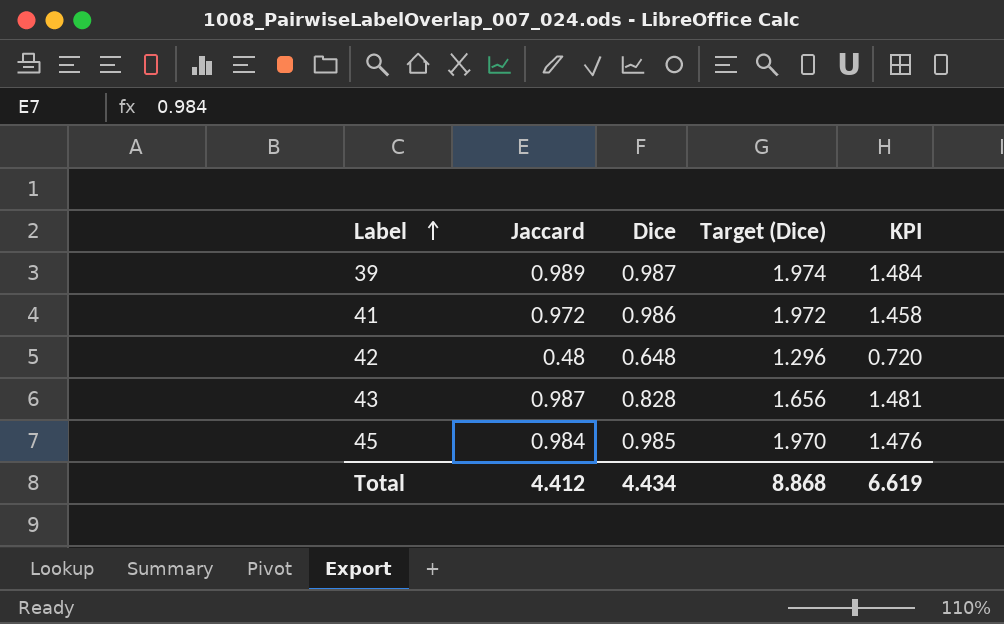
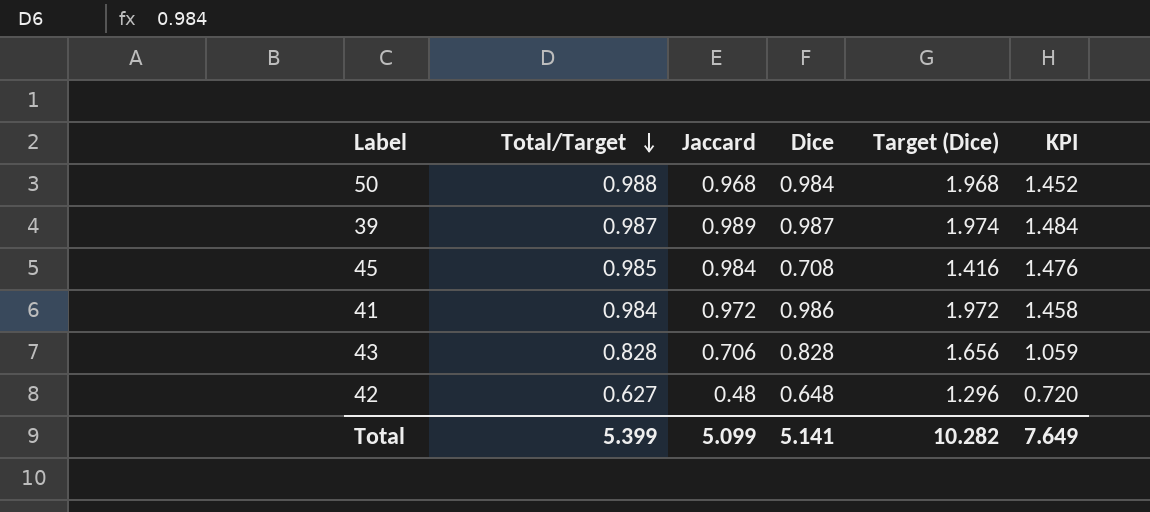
row order: Label ascending -> Total/Target descending
column Total/Target | position: none -> 2
row 50: none -> 0.988 | 0.968 | 0.984 | 1.968 | 1.452
45 | Dice: 0.985 -> 0.708
45 | Target (Dice): 1.970 -> 1.416
43 | Jaccard: 0.987 -> 0.706
43 | KPI: 1.481 -> 1.059
Total | Jaccard: 4.412 -> 5.099
Total | Dice: 4.434 -> 5.141
Total | Target (Dice): 8.868 -> 10.282
Total | KPI: 6.619 -> 7.649

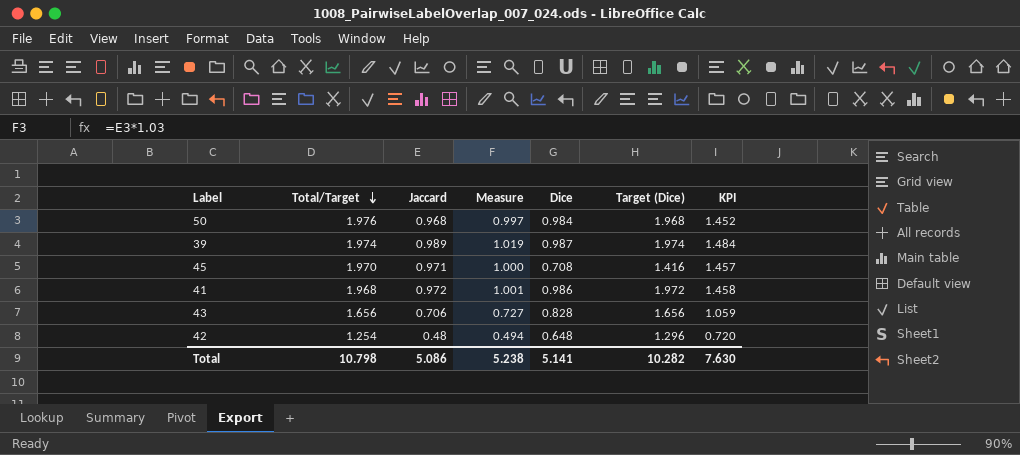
column Measure | formula: none -> [Jaccard] * 1.03
50 | Total/Target: 0.988 -> 1.976
39 | Total/Target: 0.987 -> 1.974
45 | Total/Target: 0.985 -> 1.970
45 | Jaccard: 0.984 -> 0.971
45 | KPI: 1.476 -> 1.457
41 | Total/Target: 0.984 -> 1.968
43 | Total/Target: 0.828 -> 1.656
42 | Total/Target: 0.627 -> 1.254
Total | Total/Target: 5.399 -> 10.798
Total | Jaccard: 5.099 -> 5.086
Total | KPI: 7.649 -> 7.630

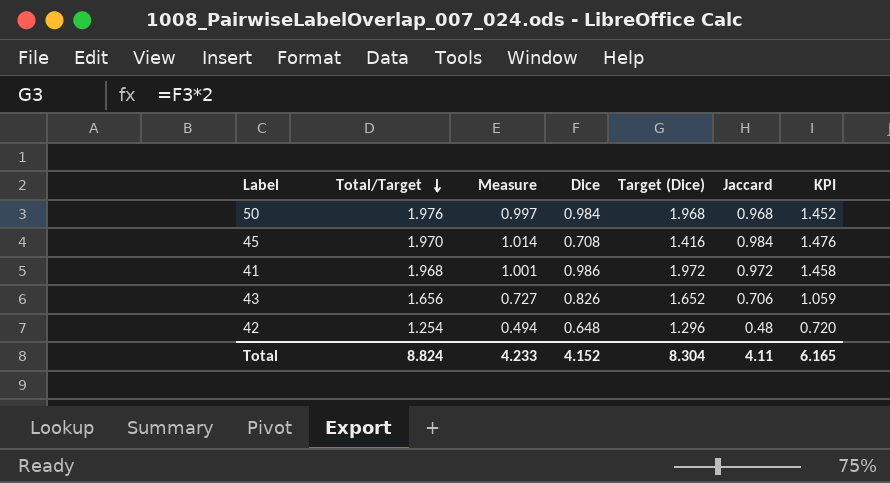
column Jaccard | position: 3 -> 6
row 39: 1.974 | 0.989 | 1.019 | 0.987 | 1.974 | 1.484 -> none
45 | Measure: 1.000 -> 1.014
45 | Jaccard: 0.971 -> 0.984
45 | KPI: 1.457 -> 1.476
43 | Dice: 0.828 -> 0.826
43 | Target (Dice): 1.656 -> 1.652
Total | Total/Target: 10.798 -> 8.824
Total | Measure: 5.238 -> 4.233
Total | Dice: 5.141 -> 4.152
Total | Target (Dice): 10.282 -> 8.304
Total | Jaccard: 5.086 -> 4.11
Total | KPI: 7.630 -> 6.165

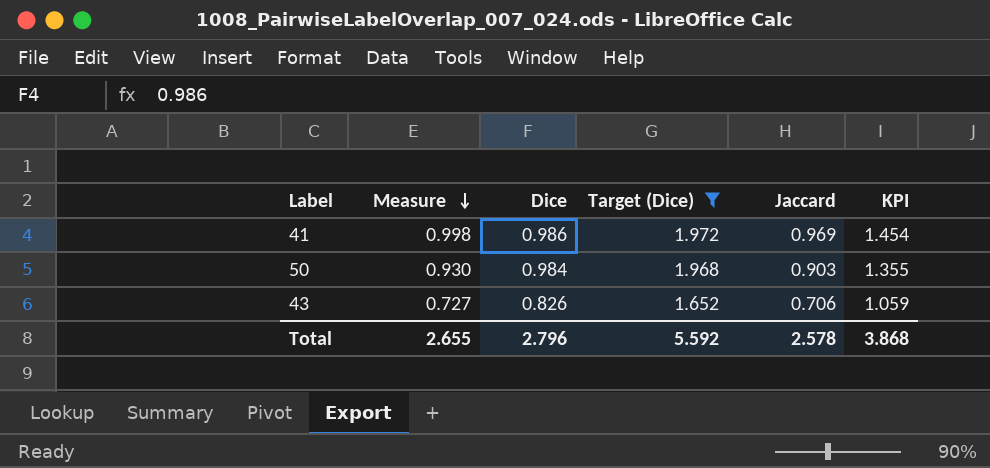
filter: none -> Target (Dice) >= 1.652
row order: Total/Target descending -> Measure descending
column Total/Target | position: 2 -> none
41 | Measure: 1.001 -> 0.998
41 | Jaccard: 0.972 -> 0.969
41 | KPI: 1.458 -> 1.454
50 | Measure: 0.997 -> 0.930
50 | Jaccard: 0.968 -> 0.903
50 | KPI: 1.452 -> 1.355
Total | Measure: 4.233 -> 2.655
Total | Dice: 4.152 -> 2.796
Total | Target (Dice): 8.304 -> 5.592
Total | Jaccard: 4.11 -> 2.578
Total | KPI: 6.165 -> 3.868

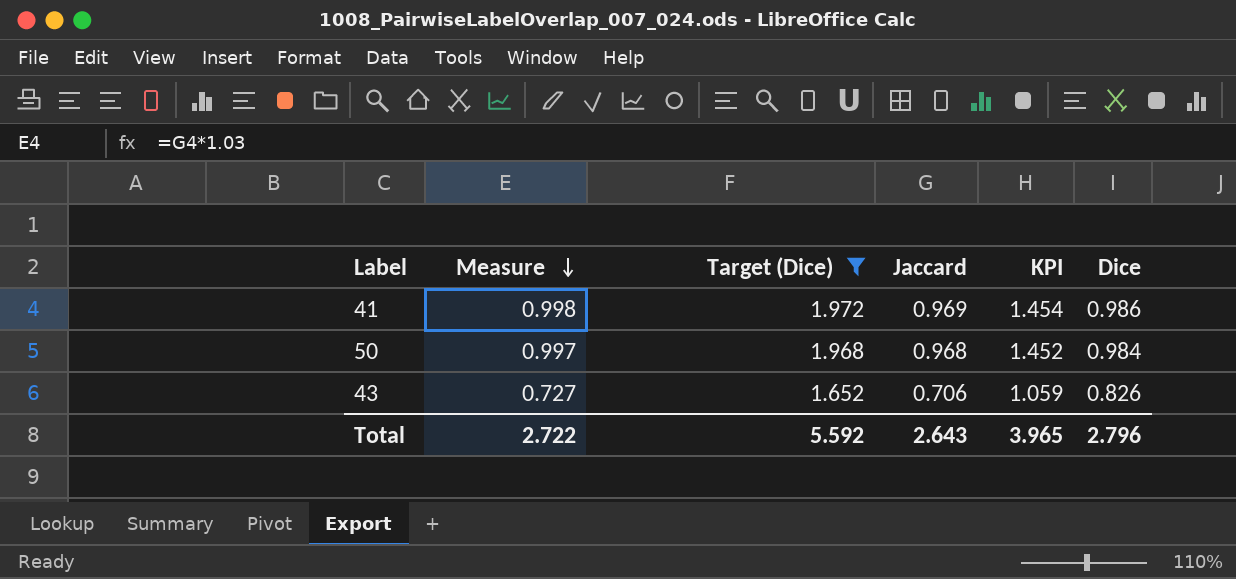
column Dice | position: 3 -> 6
50 | Measure: 0.930 -> 0.997
50 | Jaccard: 0.903 -> 0.968
50 | KPI: 1.355 -> 1.452
Total | Measure: 2.655 -> 2.722
Total | Jaccard: 2.578 -> 2.643
Total | KPI: 3.868 -> 3.965

